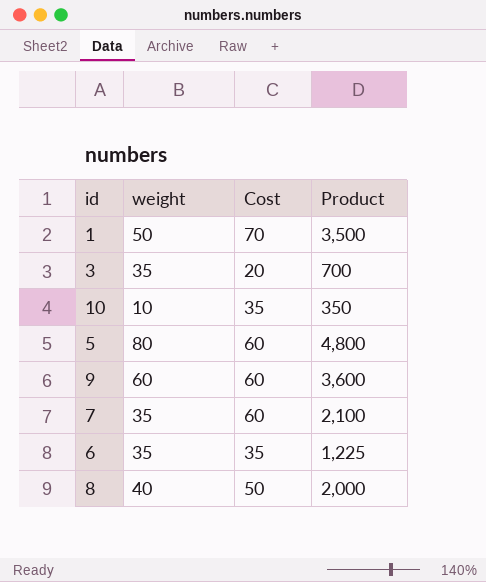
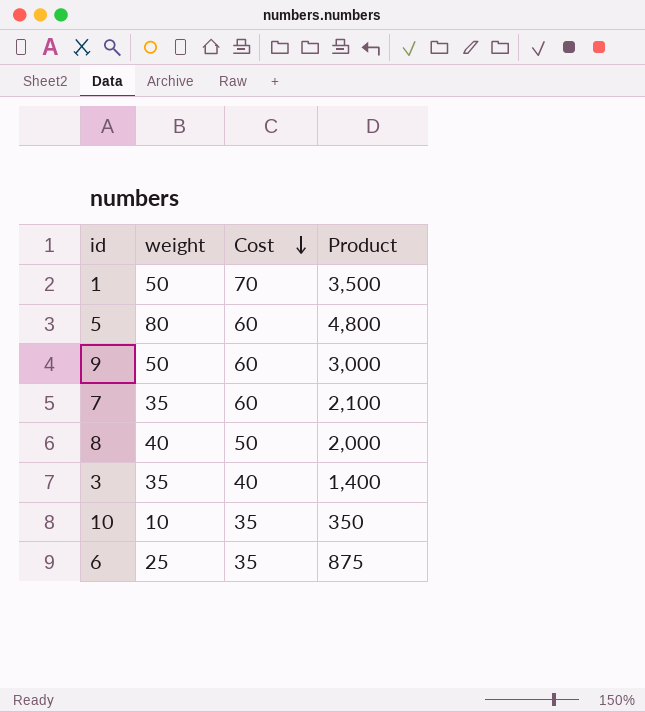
row order: none -> Cost descending
9 | weight: 60 -> 50
9 | Product: 3,600 -> 3,000
3 | Cost: 20 -> 40
3 | Product: 700 -> 1,400
6 | weight: 35 -> 25
6 | Product: 1,225 -> 875

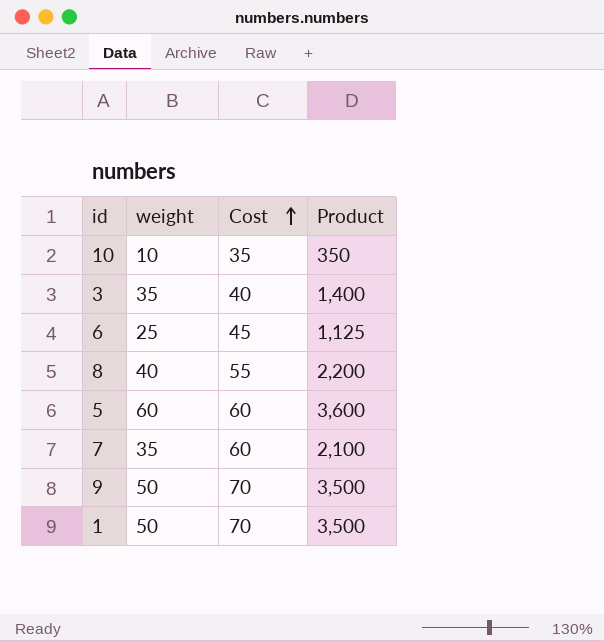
row order: Cost descending -> Cost ascending
6 | Cost: 35 -> 45
6 | Product: 875 -> 1,125
8 | Cost: 50 -> 55
8 | Product: 2,000 -> 2,200
5 | weight: 80 -> 60
5 | Product: 4,800 -> 3,600
9 | Cost: 60 -> 70
9 | Product: 3,000 -> 3,500

